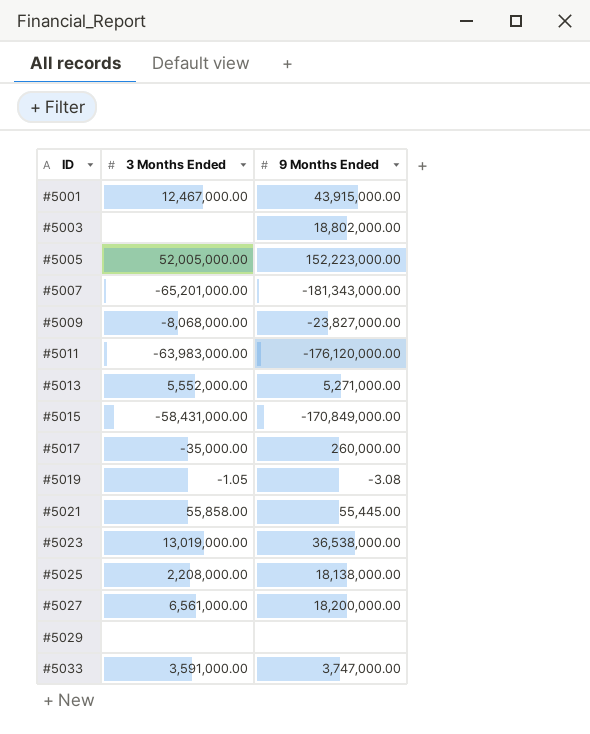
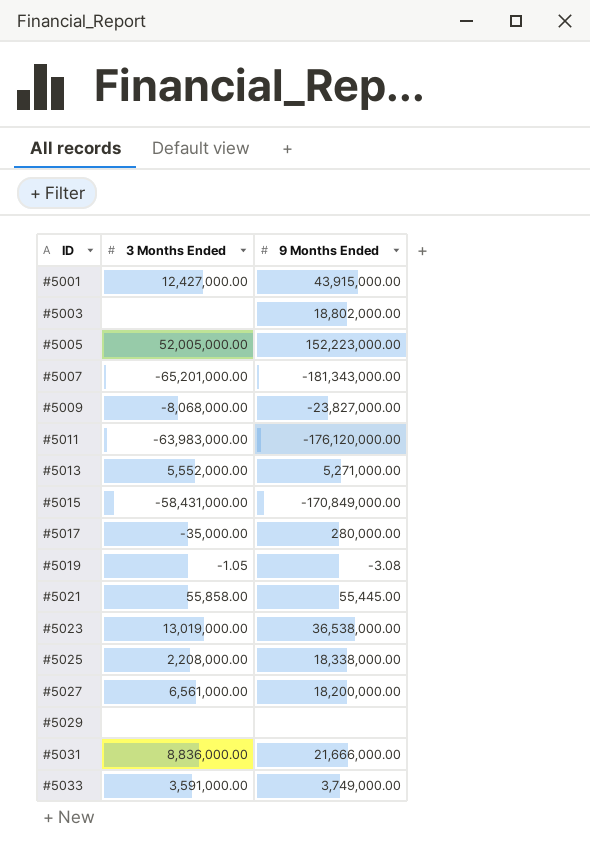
#5001 | 3 Months Ended: 12,467,000.00 -> 12,427,000.00
#5017 | 9 Months Ended: 260,000.00 -> 280,000.00
#5025 | 9 Months Ended: 18,138,000.00 -> 18,338,000.00
row #5031: none -> 8,836,000.00 | 21,666,000.00
#5033 | 9 Months Ended: 3,747,000.00 -> 3,749,000.00

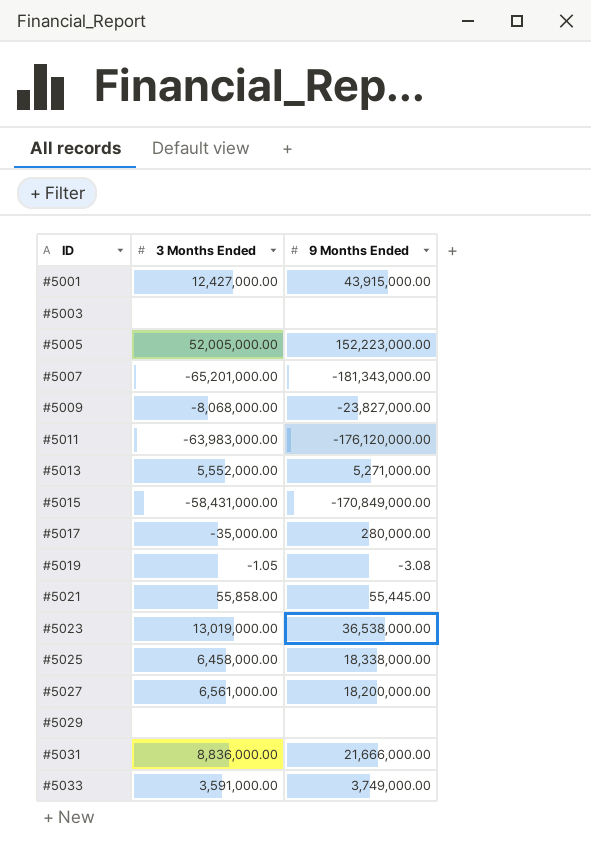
#5003 | 9 Months Ended: 18,802,000.00 -> none
#5025 | 3 Months Ended: 2,208,000.00 -> 6,458,000.00

